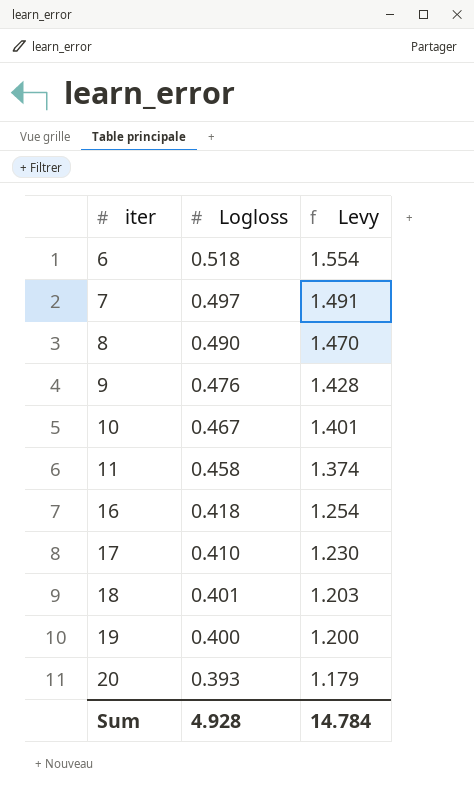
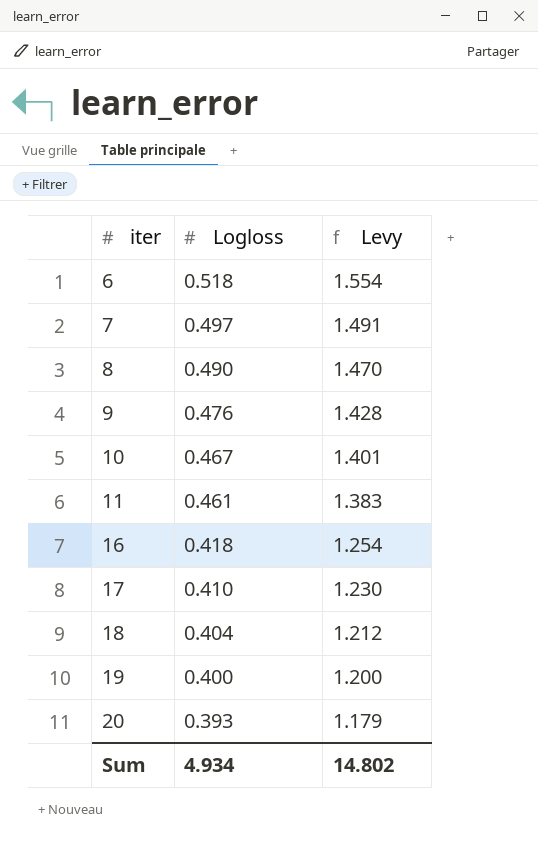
11 | Logloss: 0.458 -> 0.461
11 | Levy: 1.374 -> 1.383
18 | Logloss: 0.401 -> 0.404
18 | Levy: 1.203 -> 1.212
Sum | Logloss: 4.928 -> 4.934
Sum | Levy: 14.784 -> 14.802

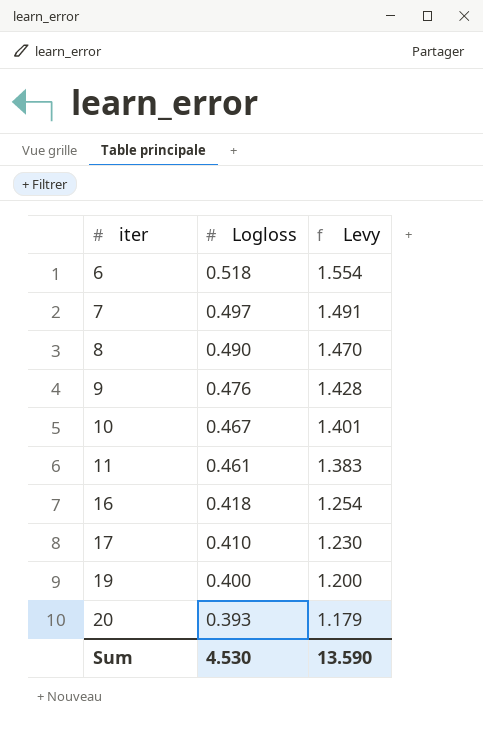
row 18: 0.404 | 1.212 -> none
Sum | Logloss: 4.934 -> 4.530
Sum | Levy: 14.802 -> 13.590

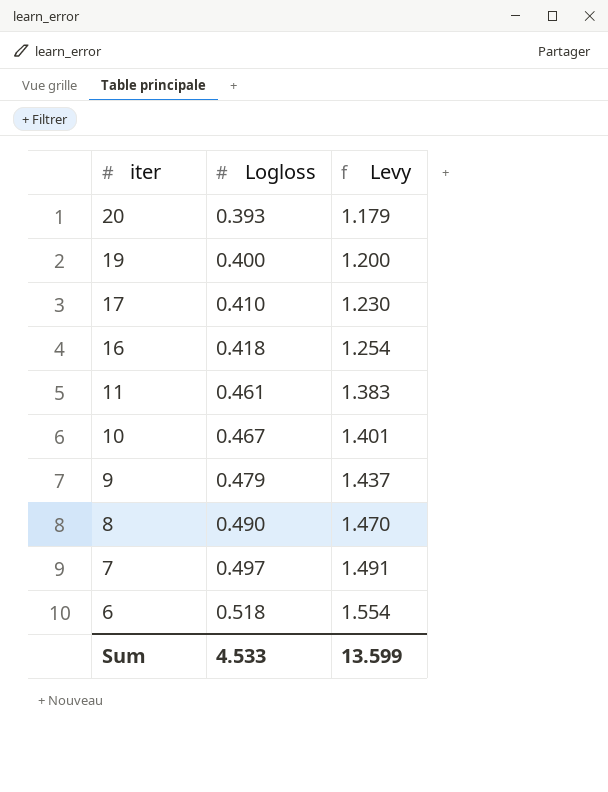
row order: iter ascending -> iter descending
9 | Logloss: 0.476 -> 0.479
9 | Levy: 1.428 -> 1.437
Sum | Logloss: 4.530 -> 4.533
Sum | Levy: 13.590 -> 13.599

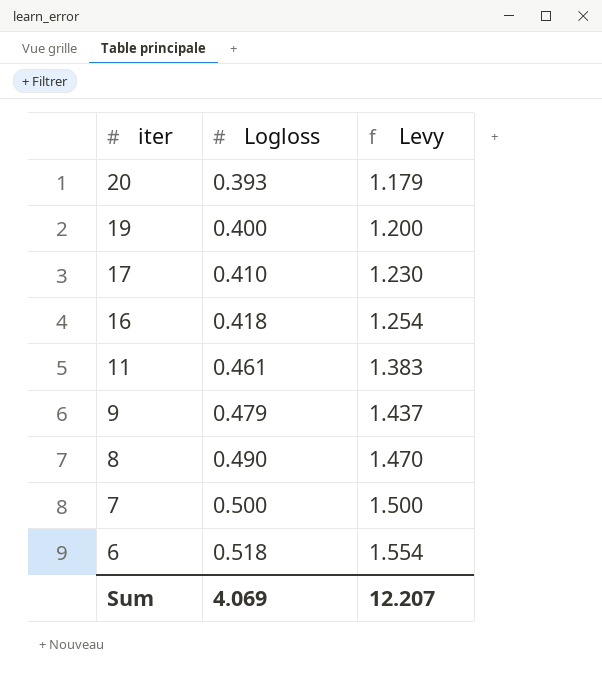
row 10: 0.467 | 1.401 -> none
7 | Logloss: 0.497 -> 0.500
7 | Levy: 1.491 -> 1.500
Sum | Logloss: 4.533 -> 4.069
Sum | Levy: 13.599 -> 12.207

